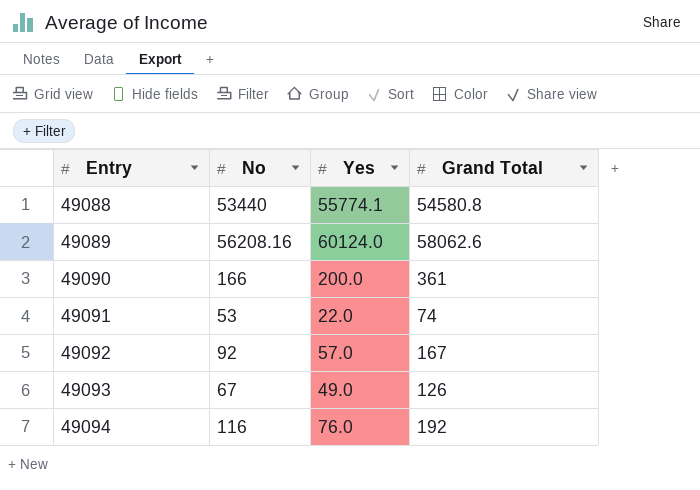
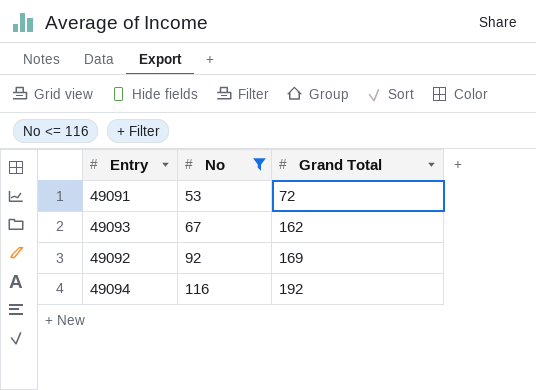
filter: none -> No <= 116
row order: Entry ascending -> No ascending
column Yes | position: 3 -> none
49091 | Grand Total: 74 -> 72
49093 | Grand Total: 126 -> 162
49092 | Grand Total: 167 -> 169

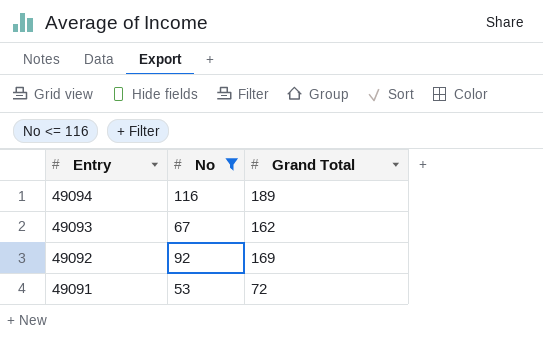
row order: No ascending -> Entry descending
49094 | Grand Total: 192 -> 189

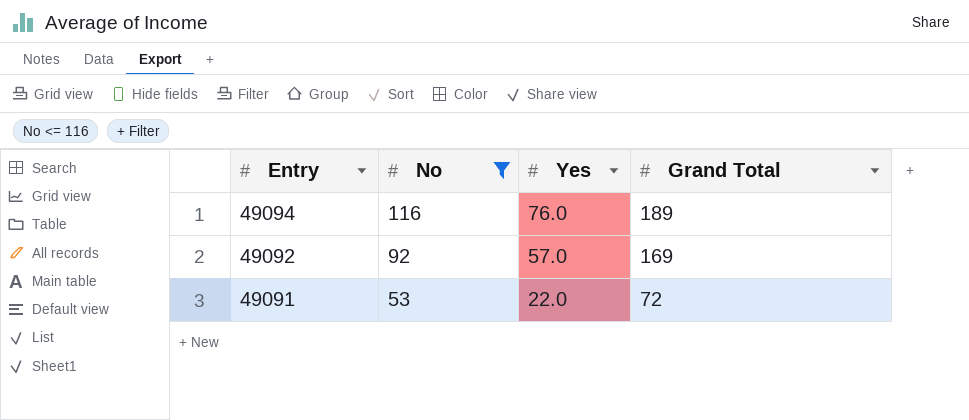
column Yes | position: none -> 3
row 49093: 67 | 162 -> none

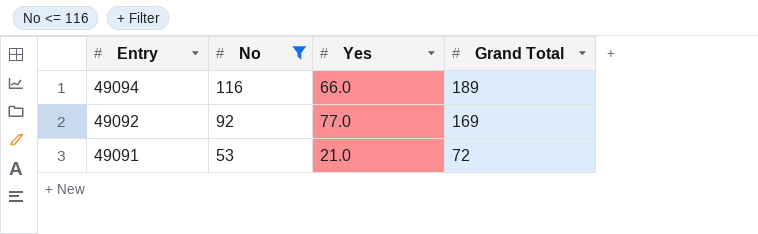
49094 | Yes: 76.0 -> 66.0
49092 | Yes: 57.0 -> 77.0
49091 | Yes: 22.0 -> 21.0

